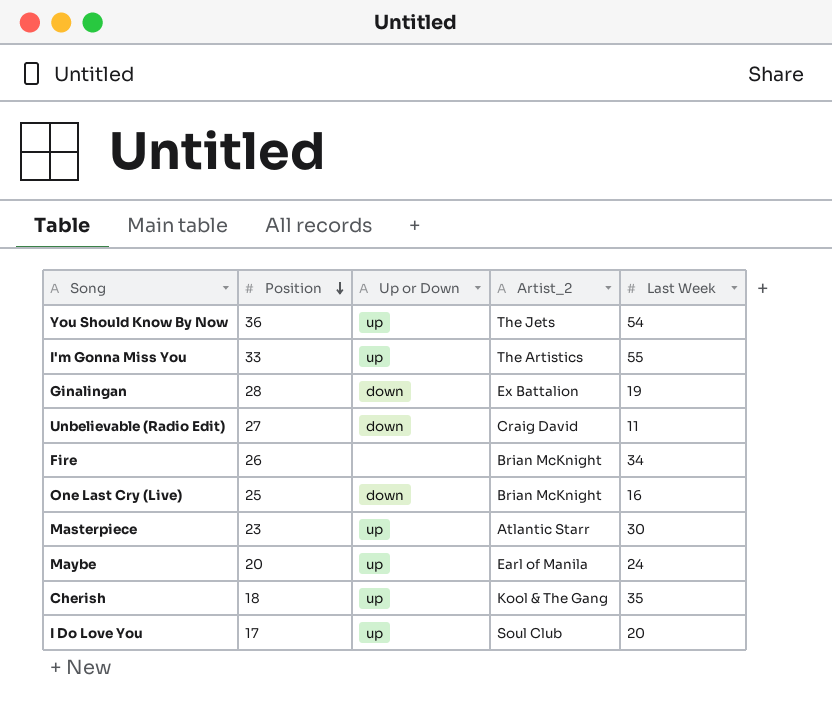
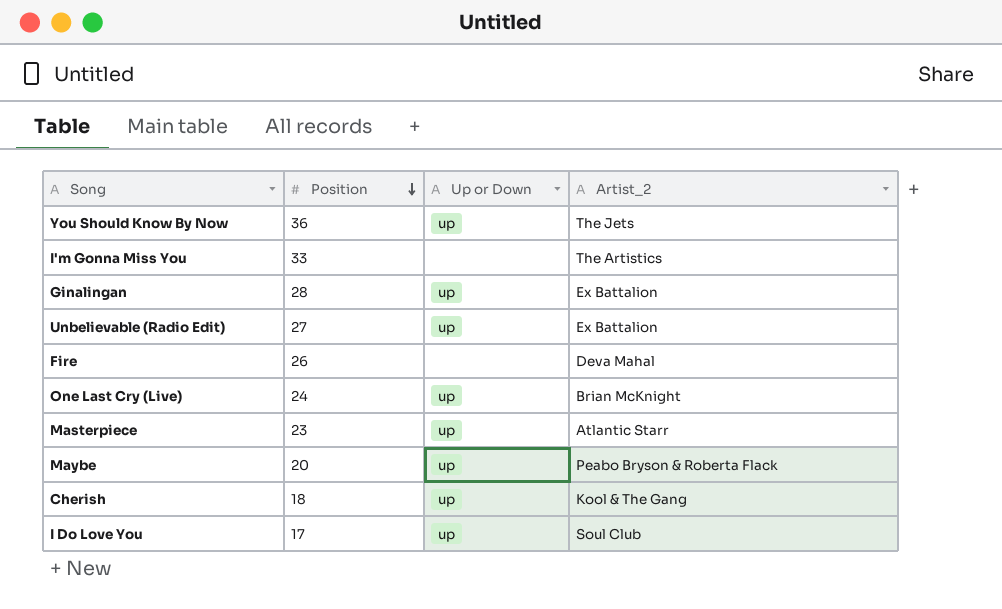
column Last Week | position: 5 -> none
I'm Gonna Miss You | Up or Down: up -> none
Ginalingan | Up or Down: down -> up
Unbelievable (Radio Edit) | Up or Down: down -> up
Unbelievable (Radio Edit) | Artist_2: Craig David -> Ex Battalion
Fire | Artist_2: Brian McKnight -> Deva Mahal
One Last Cry (Live) | Position: 25 -> 24
One Last Cry (Live) | Up or Down: down -> up
Maybe | Artist_2: Earl of Manila -> Peabo Bryson & Roberta Flack

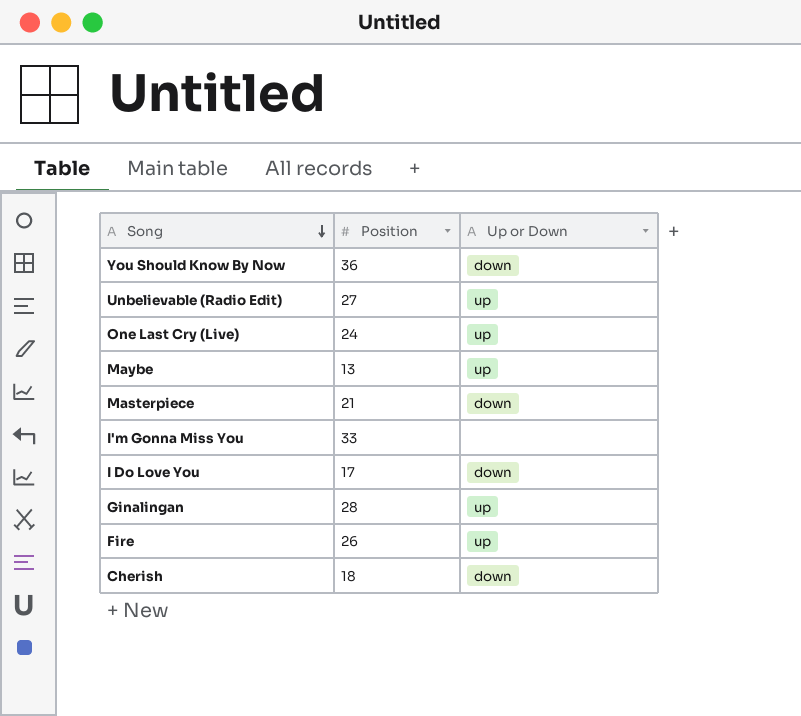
row order: Position descending -> Song descending
column Artist_2 | position: 4 -> none
You Should Know By Now | Up or Down: up -> down
Maybe | Position: 20 -> 13
Masterpiece | Position: 23 -> 21
Masterpiece | Up or Down: up -> down
I Do Love You | Up or Down: up -> down
Fire | Up or Down: none -> up
Cherish | Up or Down: up -> down

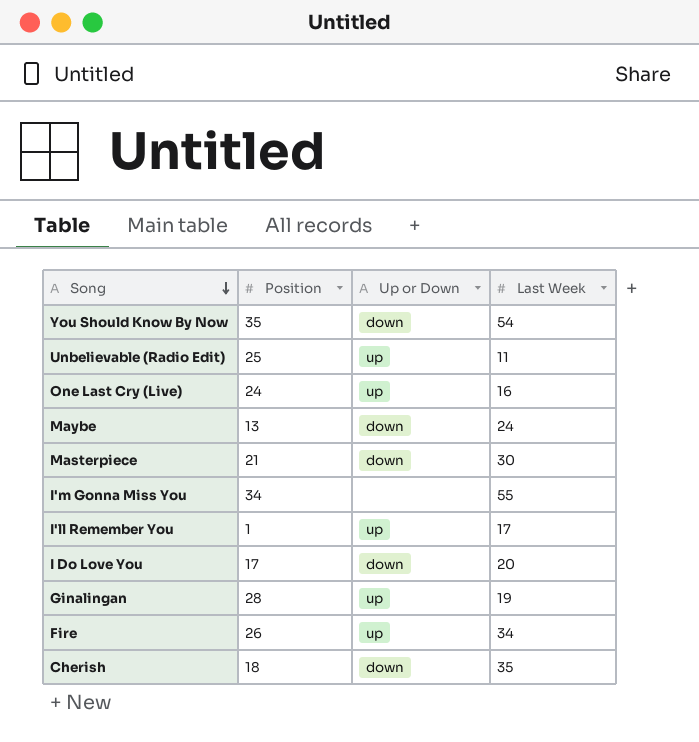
column Last Week | position: none -> 4
You Should Know By Now | Position: 36 -> 35
Unbelievable (Radio Edit) | Position: 27 -> 25
Maybe | Up or Down: up -> down
I'm Gonna Miss You | Position: 33 -> 34
row I'll Remember You: none -> 1 | up | 17

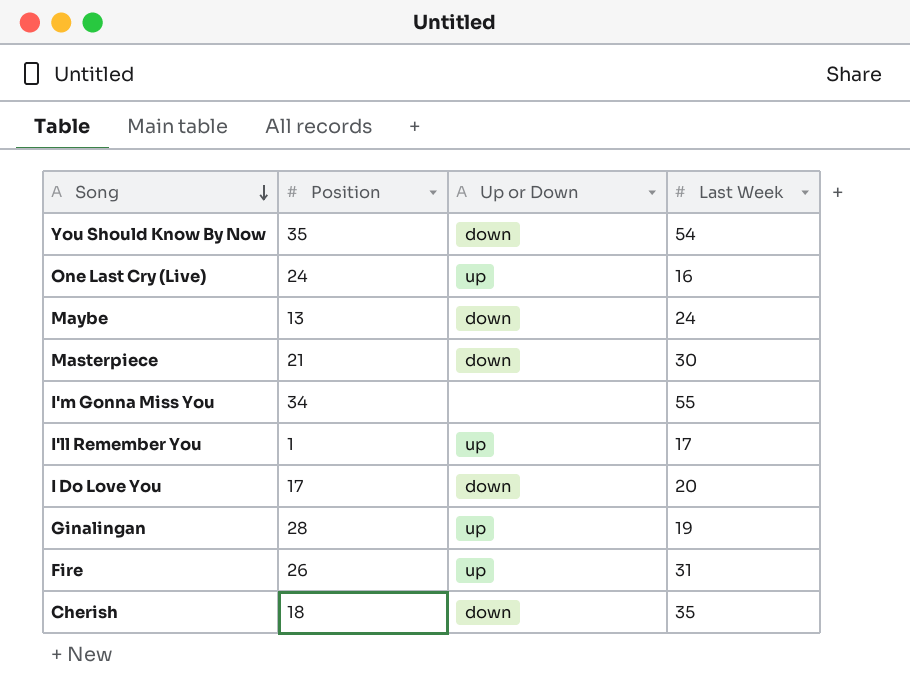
row Unbelievable (Radio Edit): 25 | up | 11 -> none
Fire | Last Week: 34 -> 31

